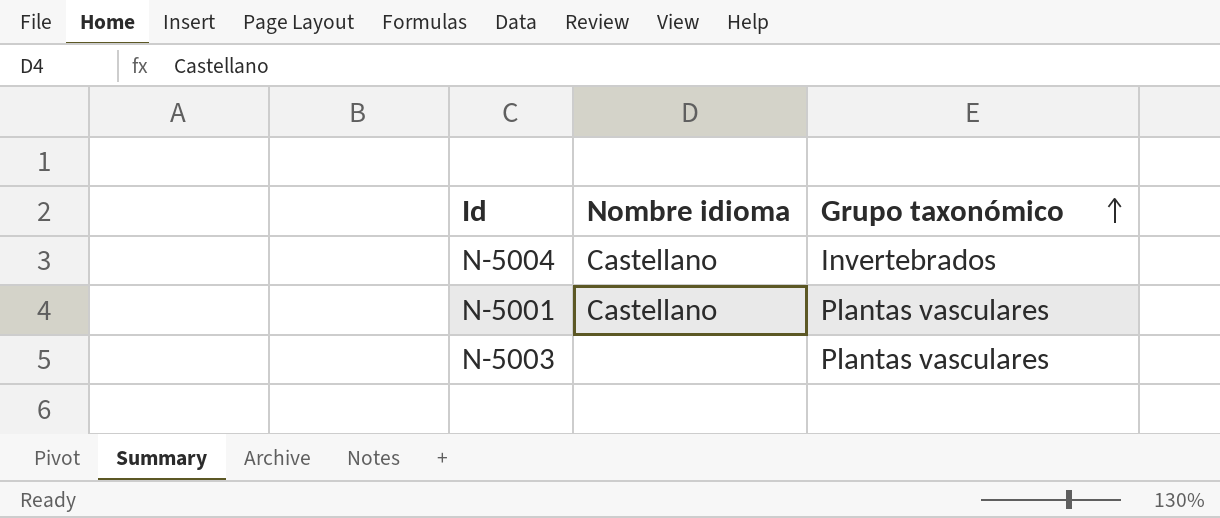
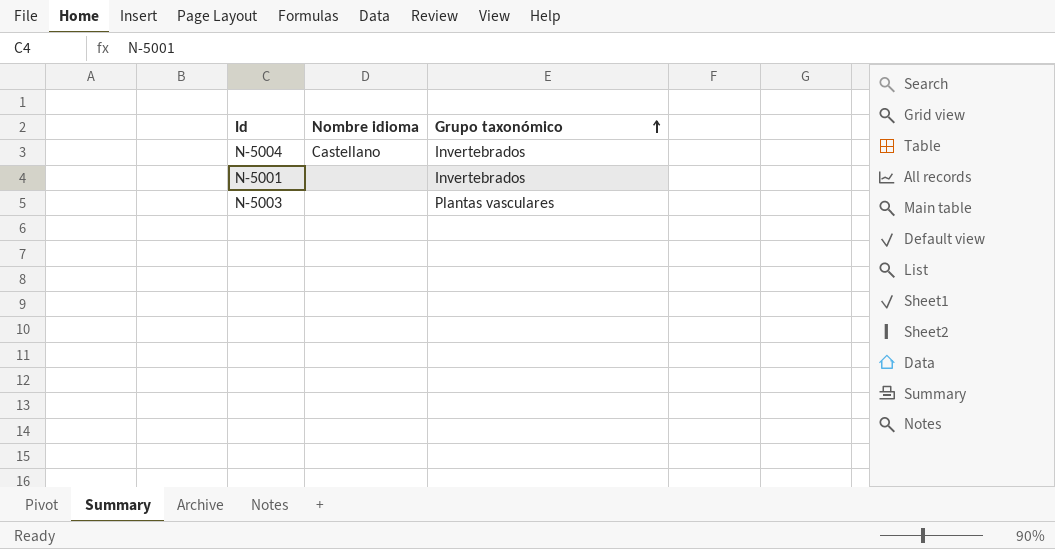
N-5001 | Nombre idioma: Castellano -> none
N-5001 | Grupo taxonómico: Plantas vasculares -> Invertebrados

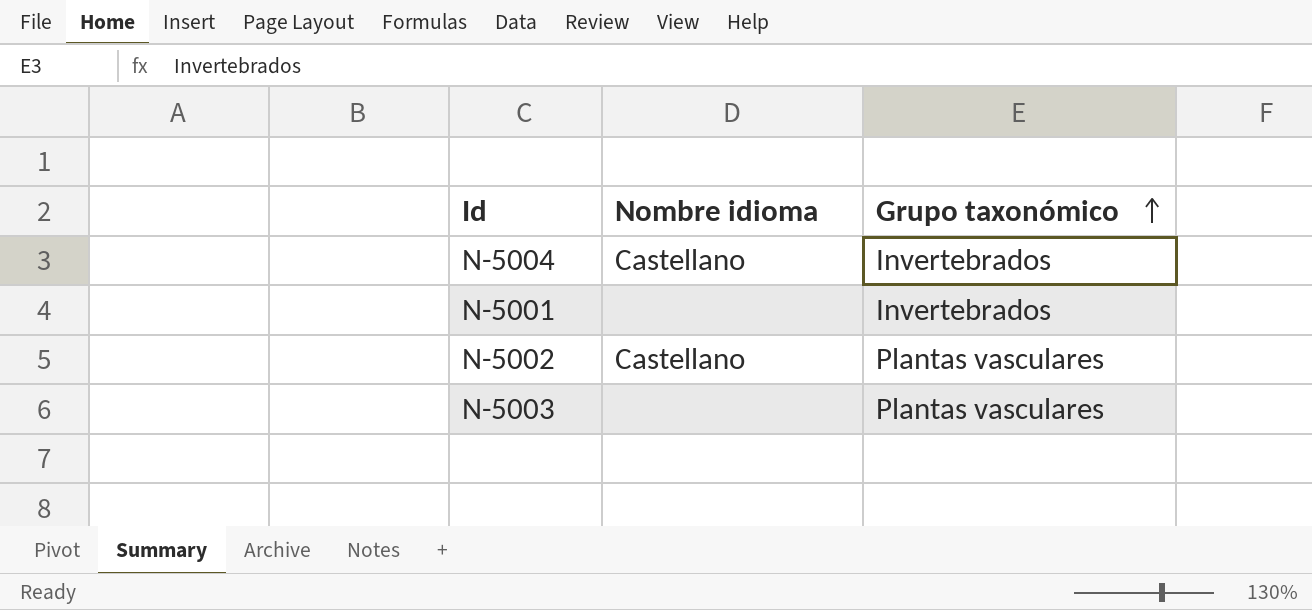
row N-5002: none -> Castellano | Plantas vasculares

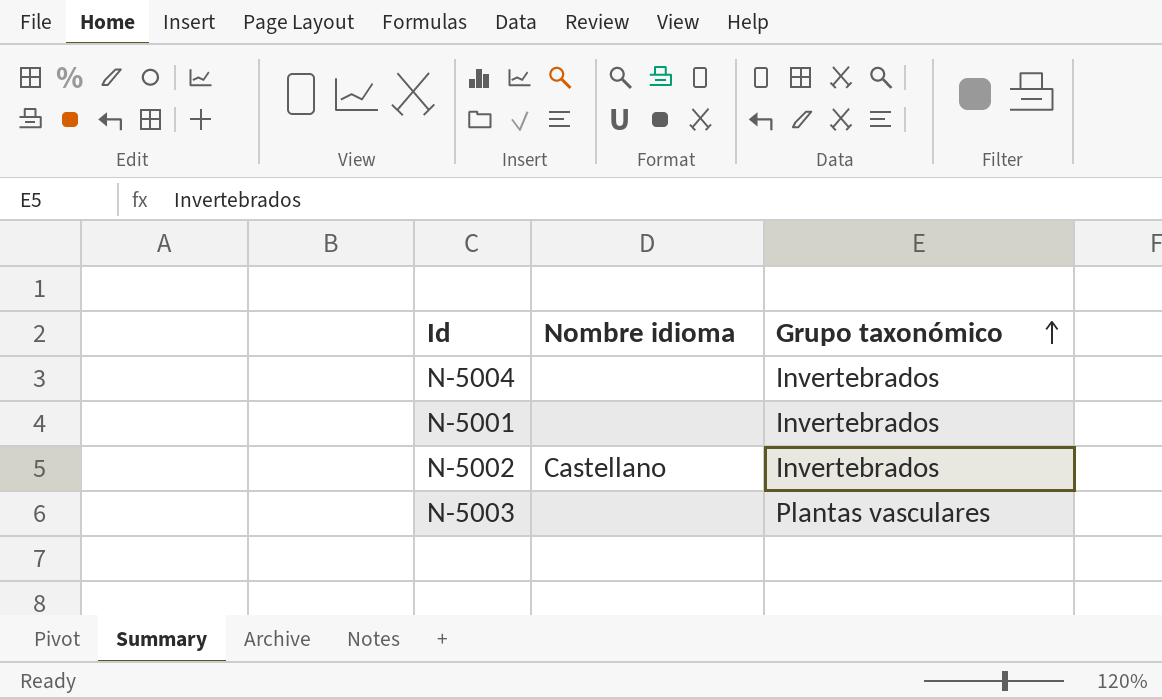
N-5004 | Nombre idioma: Castellano -> none
N-5002 | Grupo taxonómico: Plantas vasculares -> Invertebrados

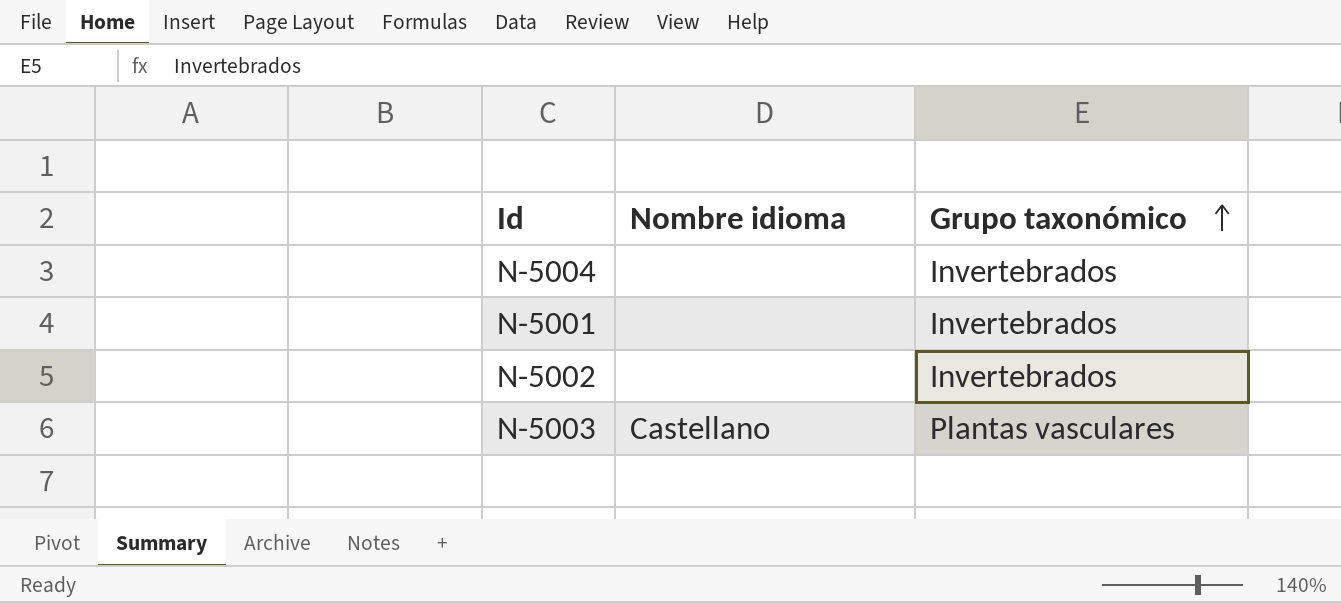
N-5002 | Nombre idioma: Castellano -> none
N-5003 | Nombre idioma: none -> Castellano

